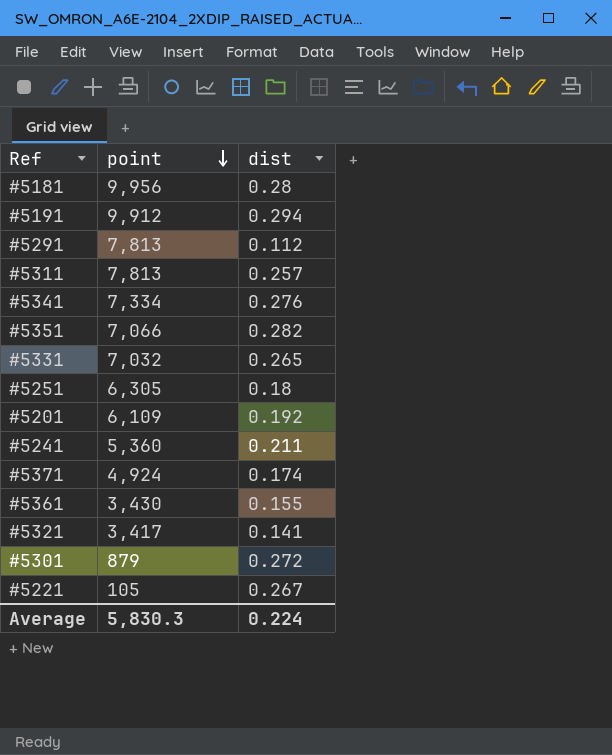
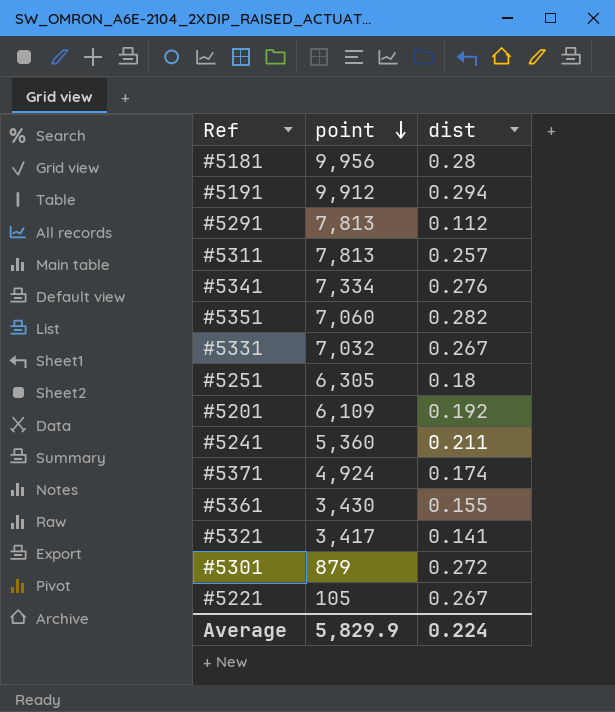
#5351 | point: 7,066 -> 7,060
#5331 | dist: 0.265 -> 0.267
Average | point: 5,830.3 -> 5,829.9

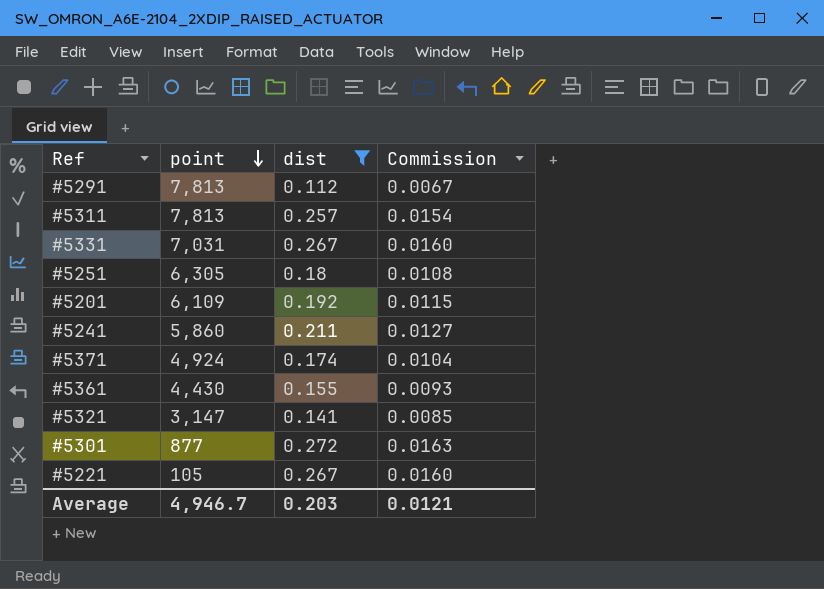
filter: none -> dist <= 0.272
column Commission | formula: none -> [dist] * 0.06
#5331 | point: 7,032 -> 7,031
#5241 | point: 5,360 -> 5,860
#5361 | point: 3,430 -> 4,430
#5321 | point: 3,417 -> 3,147
#5301 | point: 879 -> 877
Average | point: 5,829.9 -> 4,946.7
Average | dist: 0.224 -> 0.203

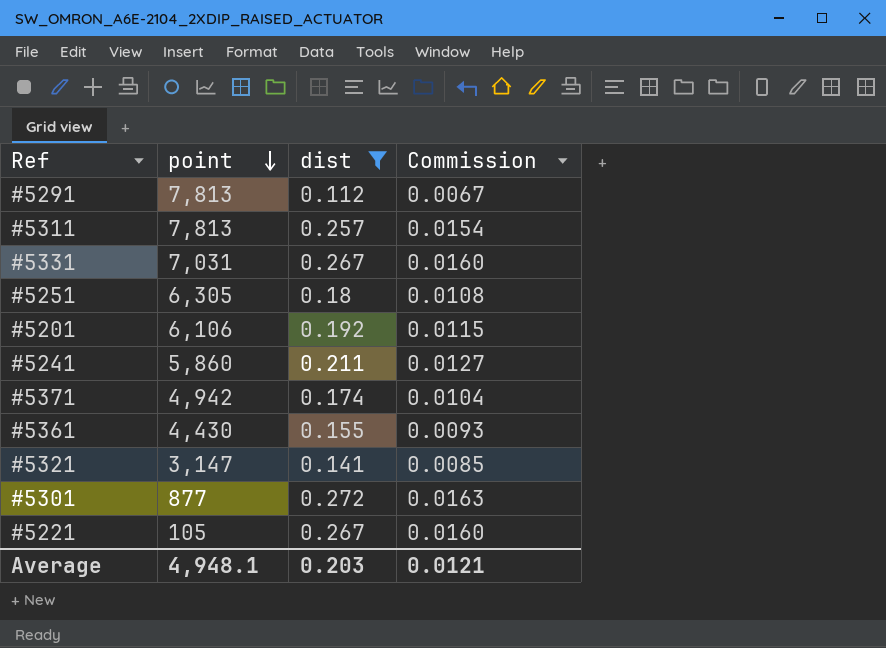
#5201 | point: 6,109 -> 6,106
#5371 | point: 4,924 -> 4,942
Average | point: 4,946.7 -> 4,948.1

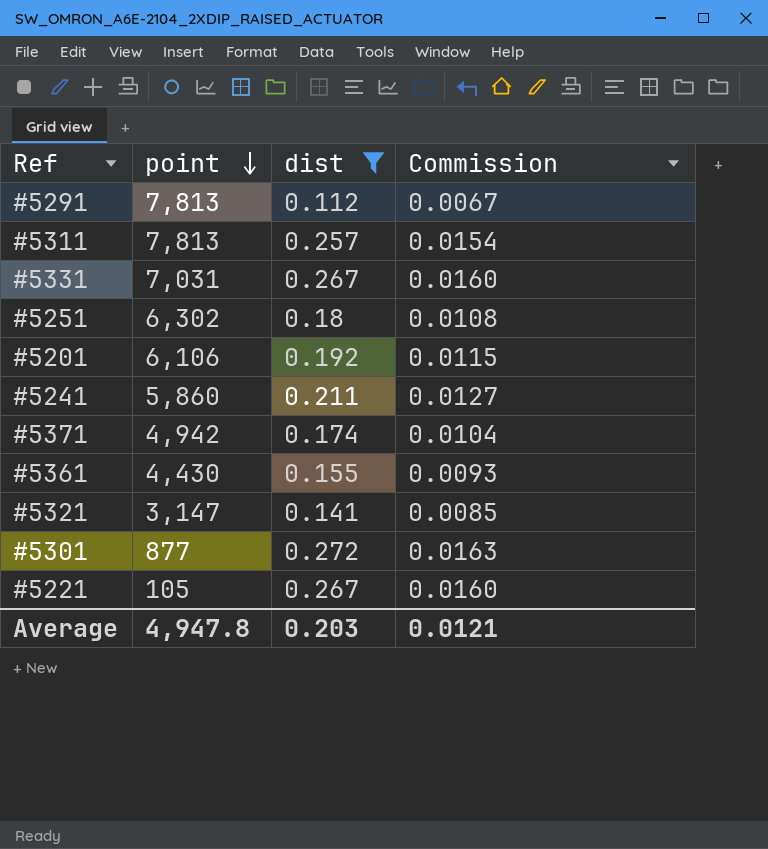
#5251 | point: 6,305 -> 6,302
Average | point: 4,948.1 -> 4,947.8

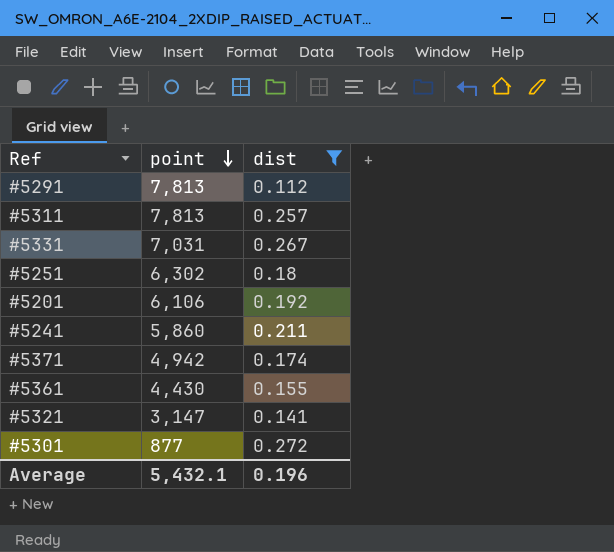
column Commission | formula: [dist] * 0.06 -> none
row #5221: 105 | 0.267 | 0.0160 -> none
Average | point: 4,947.8 -> 5,432.1
Average | dist: 0.203 -> 0.196

